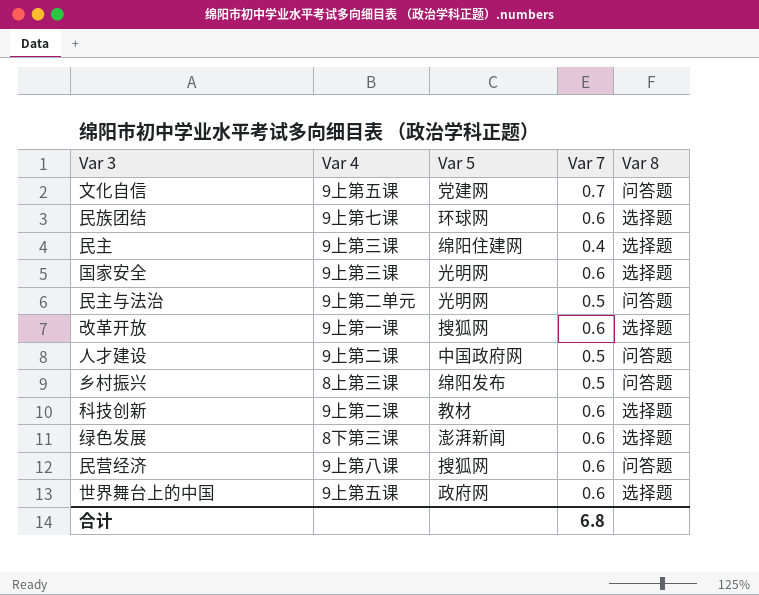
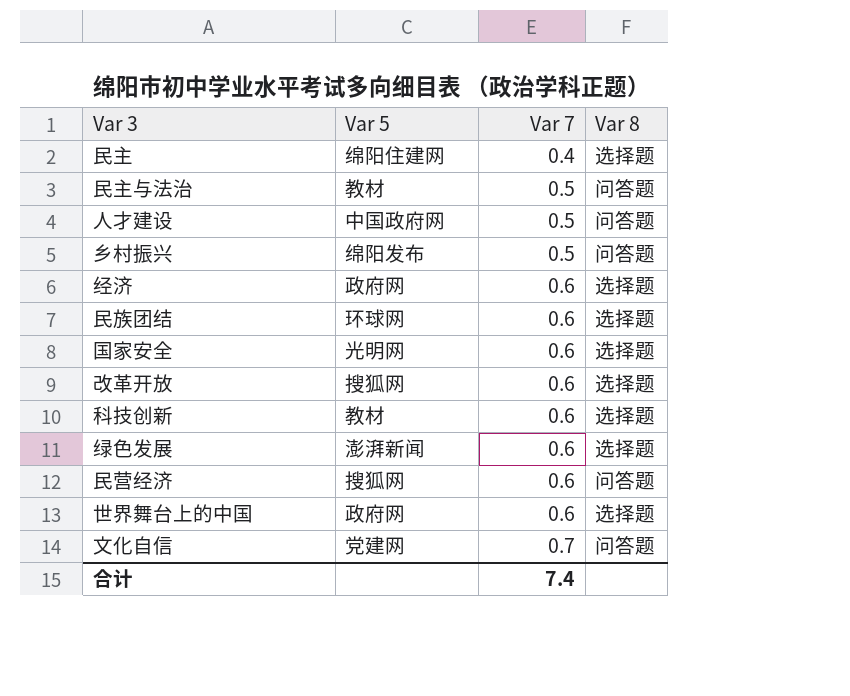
row order: none -> Var 7 ascending
column Var 4 | position: 2 -> none
民主与法治 | Var 5: 光明网 -> 教材
row 经济: none -> 政府网 | 0.6 | 选择题
合计 | Var 7: 6.8 -> 7.4

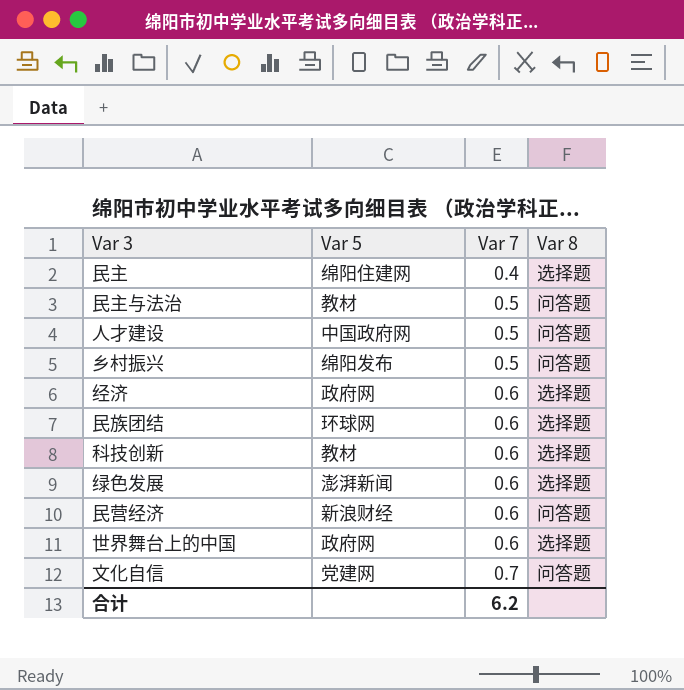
row 国家安全: 光明网 | 0.6 | 选择题 -> none
row 改革开放: 搜狐网 | 0.6 | 选择题 -> none
民营经济 | Var 5: 搜狐网 -> 新浪财经
合计 | Var 7: 7.4 -> 6.2

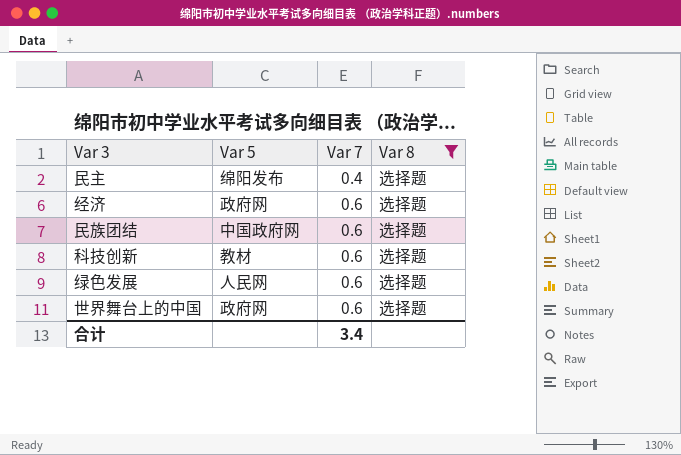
filter: none -> Var 8 = 选择题
民主 | Var 5: 绵阳住建网 -> 绵阳发布
民族团结 | Var 5: 环球网 -> 中国政府网
绿色发展 | Var 5: 澎湃新闻 -> 人民网
合计 | Var 7: 6.2 -> 3.4

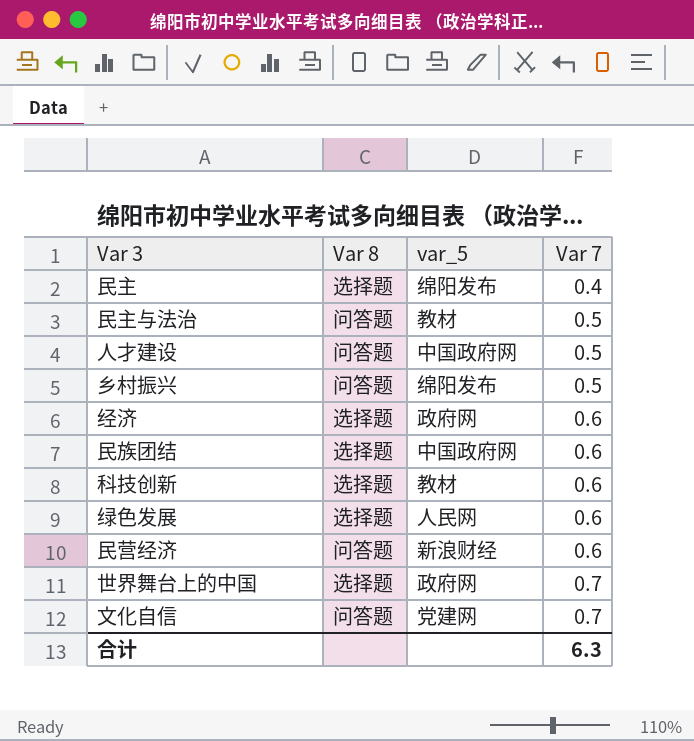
filter: Var 8 = 选择题 -> none
column Var 8 | position: 4 -> 2
column name: Var 5 -> var_5
世界舞台上的中国 | Var 7: 0.6 -> 0.7
合计 | Var 7: 3.4 -> 6.3

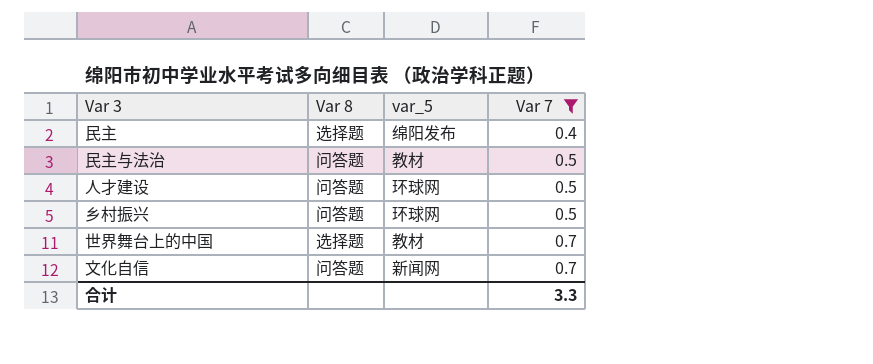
filter: none -> Var 7 != 0.6
人才建设 | var_5: 中国政府网 -> 环球网
乡村振兴 | var_5: 绵阳发布 -> 环球网
世界舞台上的中国 | var_5: 政府网 -> 教材
文化自信 | var_5: 党建网 -> 新闻网
合计 | Var 7: 6.3 -> 3.3

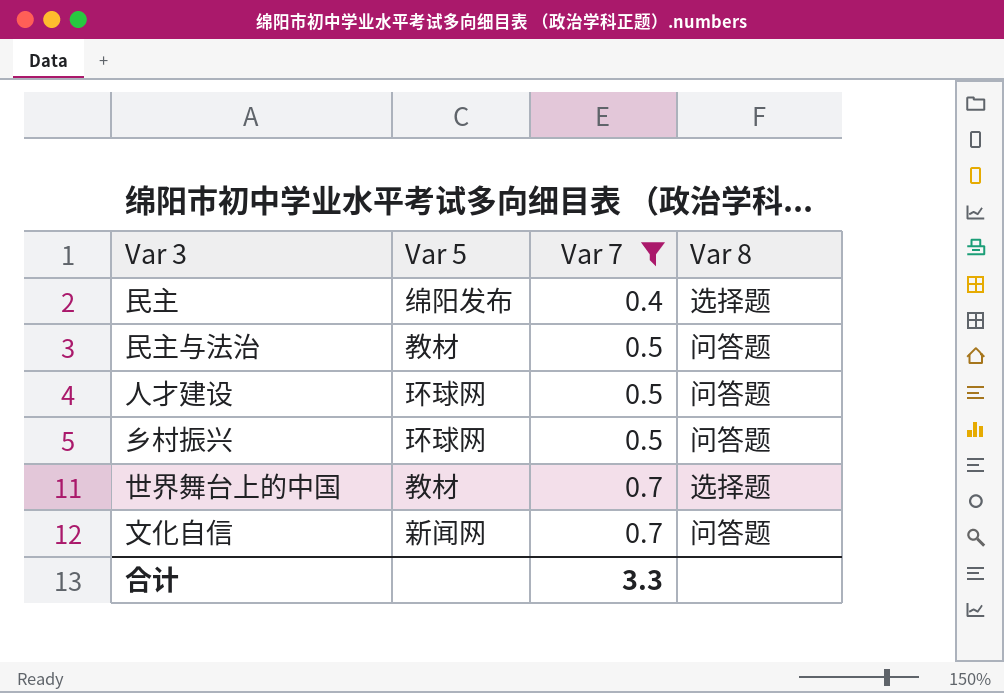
column name: var_5 -> Var 5
column Var 8 | position: 2 -> 4

